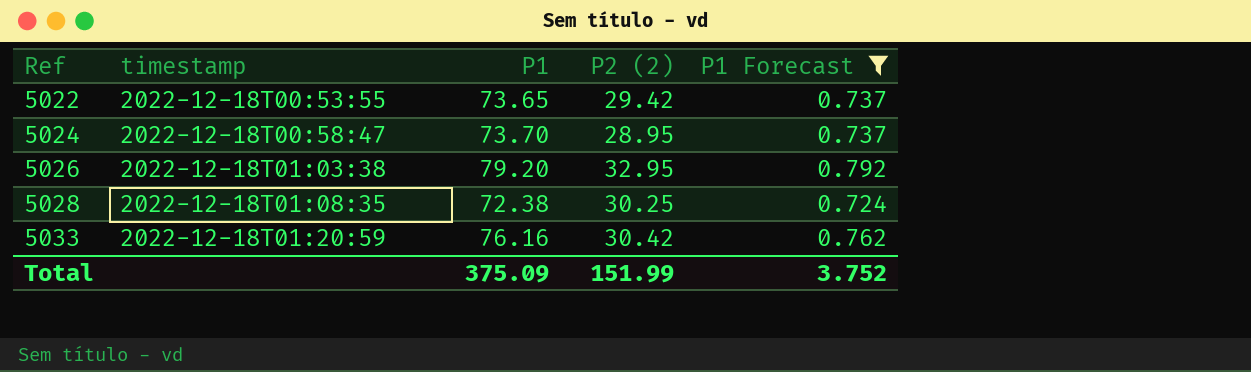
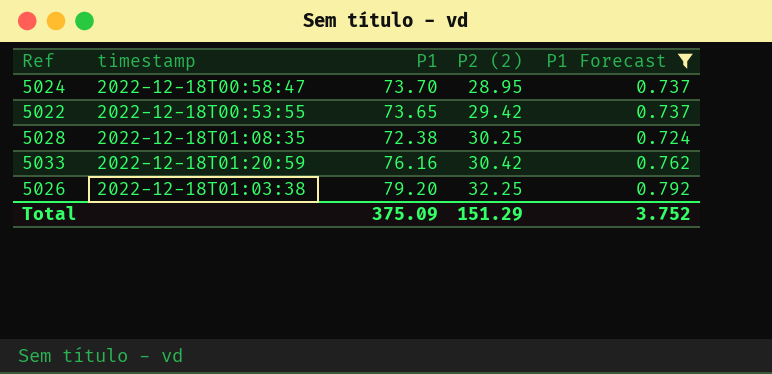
row order: Ref ascending -> P2 (2) ascending
5026 | P2 (2): 32.95 -> 32.25
Total | P2 (2): 151.99 -> 151.29

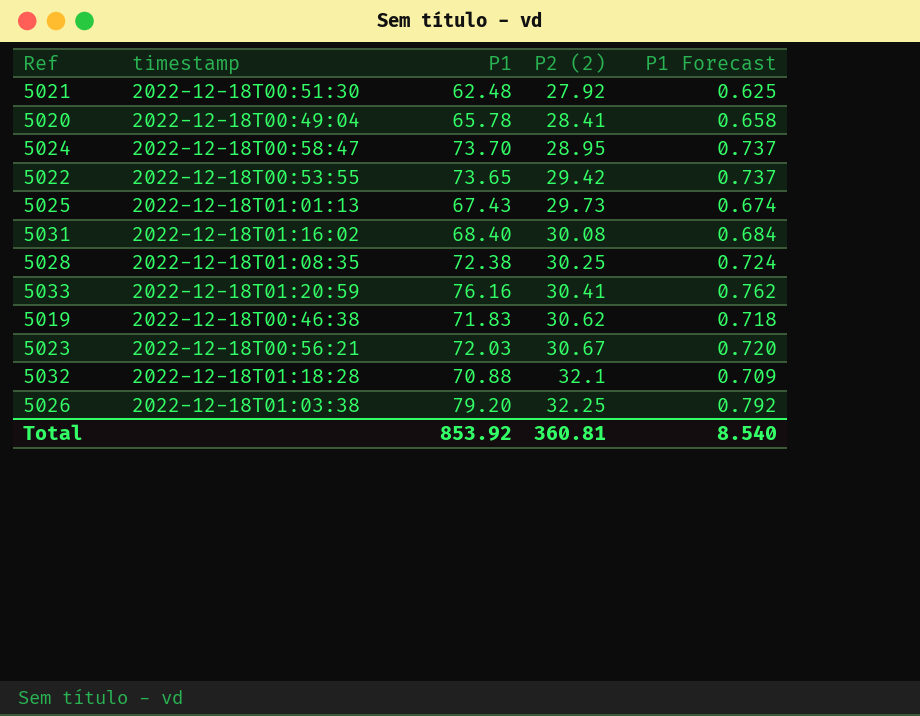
filter: P1 Forecast >= 0.724 -> none
5033 | P2 (2): 30.42 -> 30.41
Total | P1: 375.09 -> 853.92
Total | P2 (2): 151.29 -> 360.81
Total | P1 Forecast: 3.752 -> 8.540

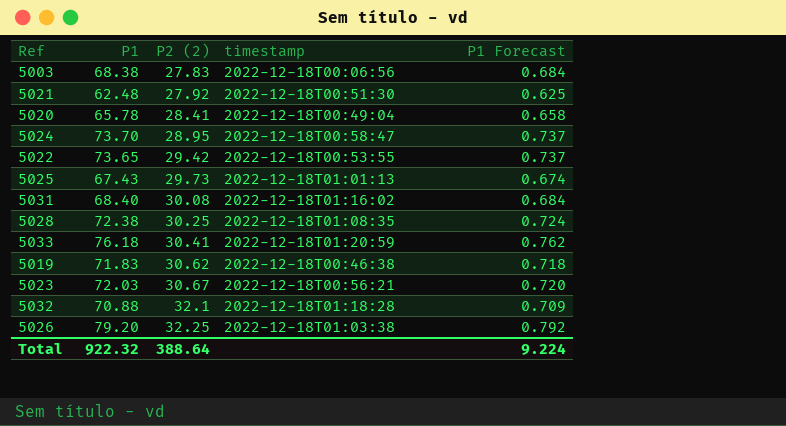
column timestamp | position: 2 -> 4
row 5003: none -> 68.38 | 27.83 | 2022-12-18T00:06:56 | 0.684
5033 | P1: 76.16 -> 76.18
Total | P1: 853.92 -> 922.32
Total | P2 (2): 360.81 -> 388.64
Total | P1 Forecast: 8.540 -> 9.224

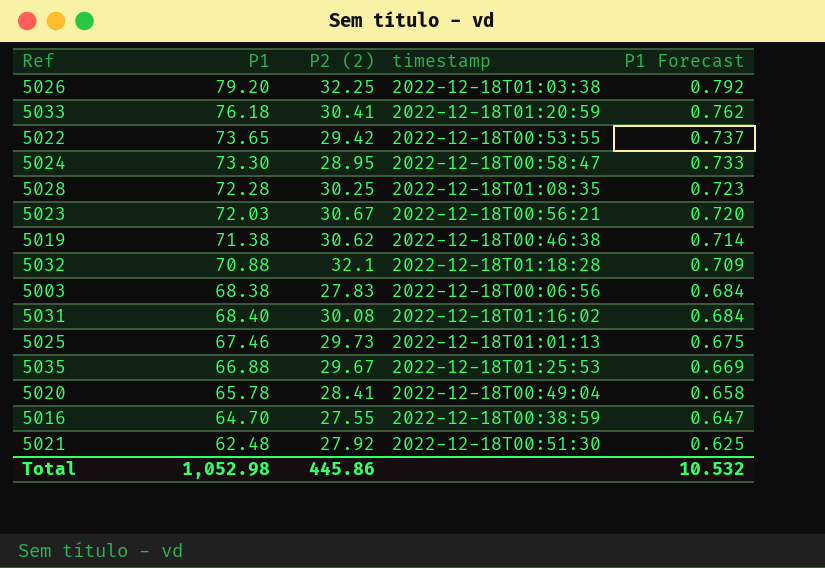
row order: P2 (2) ascending -> P1 Forecast descending
5024 | P1: 73.70 -> 73.30
5024 | P1 Forecast: 0.737 -> 0.733
5028 | P1: 72.38 -> 72.28
5028 | P1 Forecast: 0.724 -> 0.723
5019 | P1: 71.83 -> 71.38
5019 | P1 Forecast: 0.718 -> 0.714
5025 | P1: 67.43 -> 67.46
5025 | P1 Forecast: 0.674 -> 0.675
row 5035: none -> 66.88 | 29.67 | 2022-12-18T01:25:53 | 0.669
row 5016: none -> 64.70 | 27.55 | 2022-12-18T00:38:59 | 0.647
Total | P1: 922.32 -> 1,052.98
Total | P2 (2): 388.64 -> 445.86
Total | P1 Forecast: 9.224 -> 10.532

